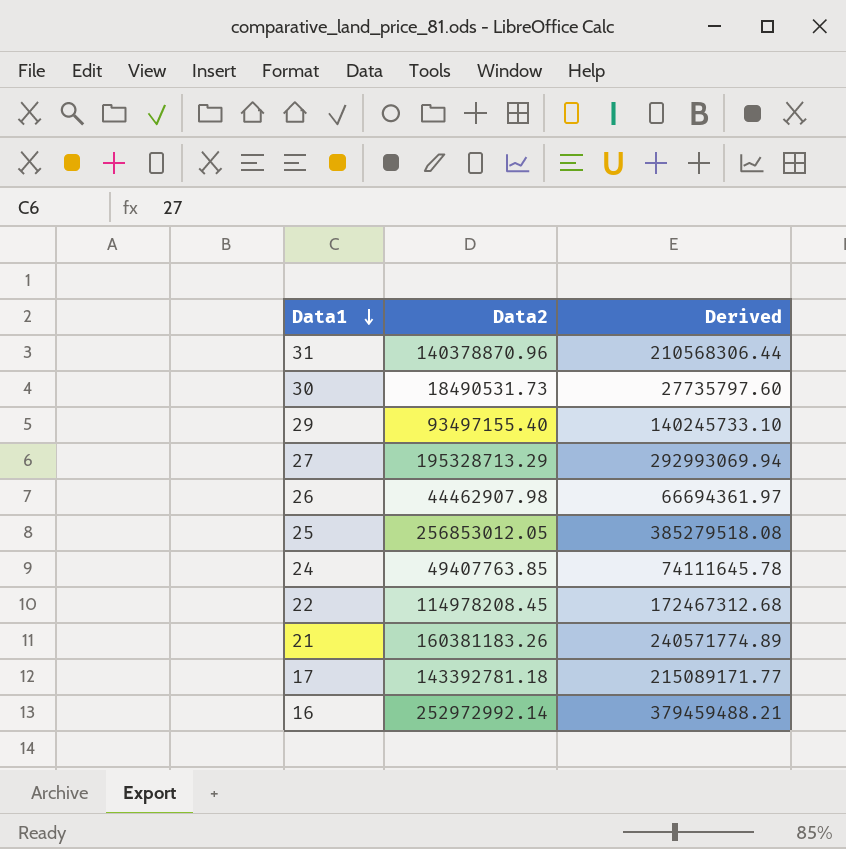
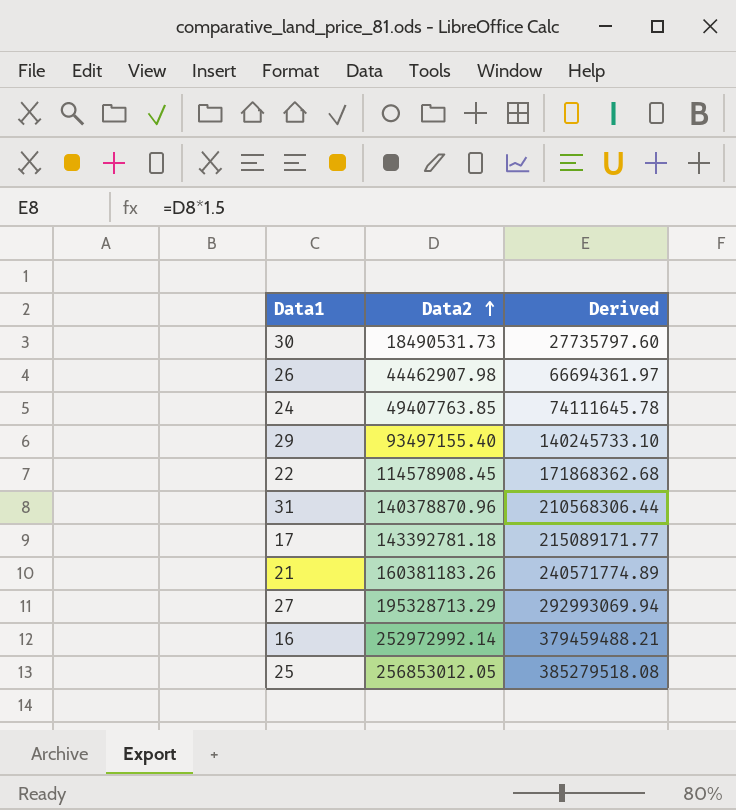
row order: Data1 descending -> Data2 ascending
22 | Data2: 114978208.45 -> 114578908.45
22 | Derived: 172467312.68 -> 171868362.68

